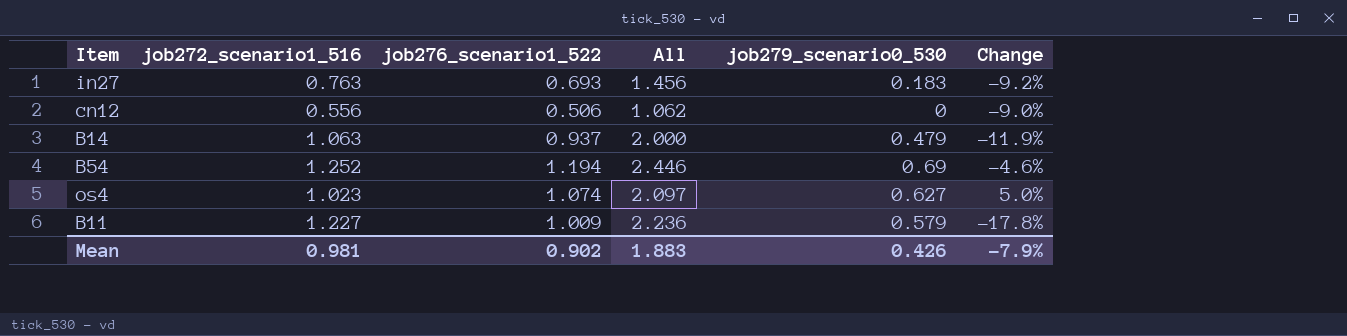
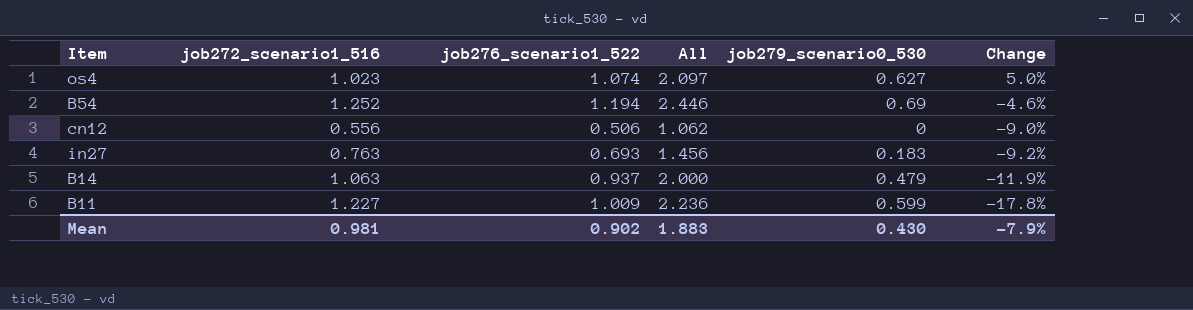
row order: none -> Change descending
B11 | job279_scenario0_530: 0.579 -> 0.599
Mean | job279_scenario0_530: 0.426 -> 0.430

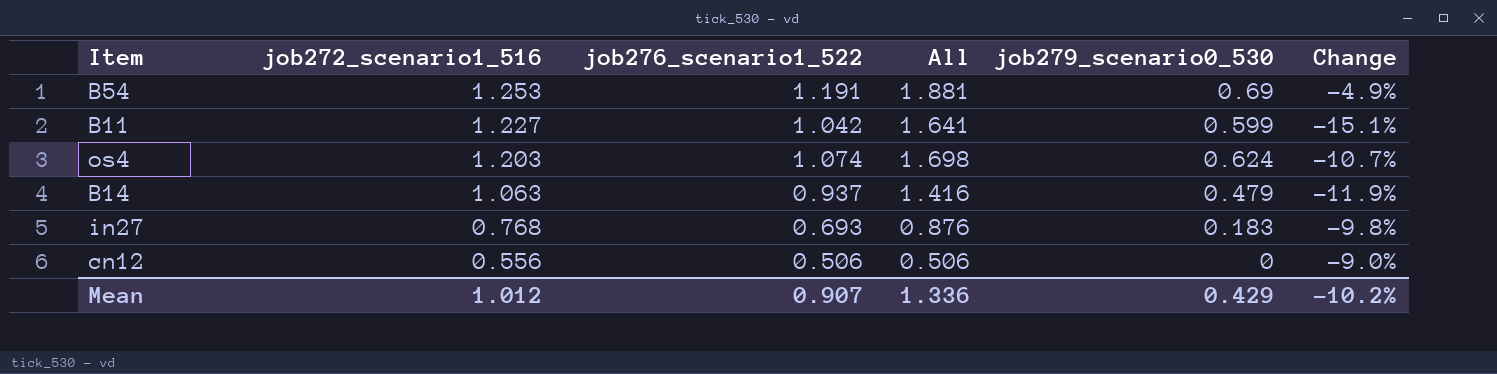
row order: Change descending -> job272_scenario1_516 descending
column All | formula: [job272_scenario1_516] + [job276_scenario1_522] -> [job276_scenario1_522] + [job279_scenario0_530]
B54 | job272_scenario1_516: 1.252 -> 1.253
B54 | job276_scenario1_522: 1.194 -> 1.191
B54 | Change: -4.6% -> -4.9%
B11 | job276_scenario1_522: 1.009 -> 1.042
B11 | Change: -17.8% -> -15.1%
os4 | job272_scenario1_516: 1.023 -> 1.203
os4 | job279_scenario0_530: 0.627 -> 0.624
os4 | Change: 5.0% -> -10.7%
in27 | job272_scenario1_516: 0.763 -> 0.768
in27 | Change: -9.2% -> -9.8%
Mean | job272_scenario1_516: 0.981 -> 1.012
Mean | job276_scenario1_522: 0.902 -> 0.907
Mean | All: 1.883 -> 1.336
Mean | job279_scenario0_530: 0.430 -> 0.429
Mean | Change: -7.9% -> -10.2%

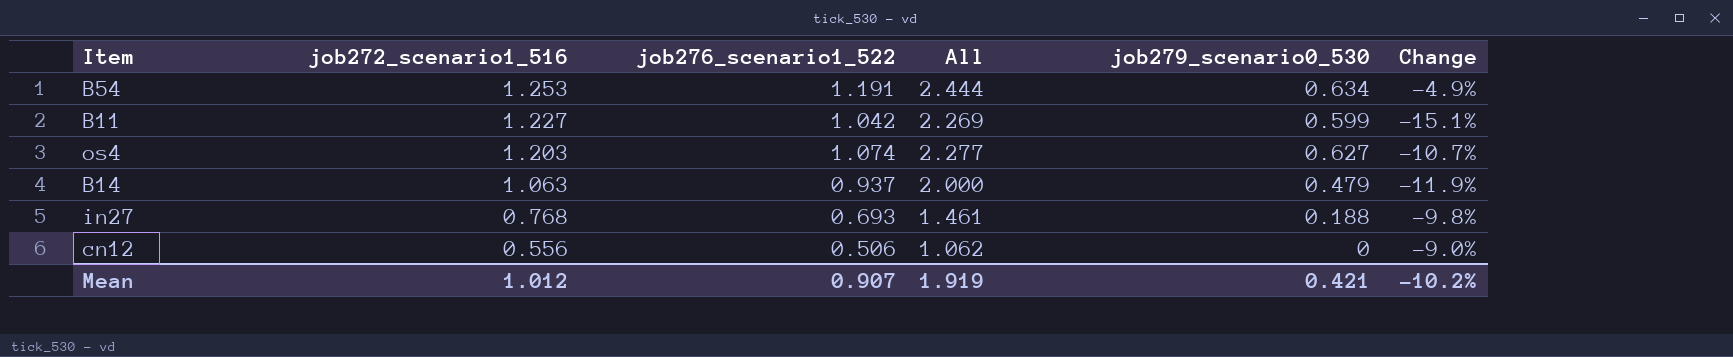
column All | formula: [job276_scenario1_522] + [job279_scenario0_530] -> [job272_scenario1_516] + [job276_scenario1_522]
B54 | job279_scenario0_530: 0.69 -> 0.634
os4 | job279_scenario0_530: 0.624 -> 0.627
in27 | job279_scenario0_530: 0.183 -> 0.188
Mean | All: 1.336 -> 1.919
Mean | job279_scenario0_530: 0.429 -> 0.421

